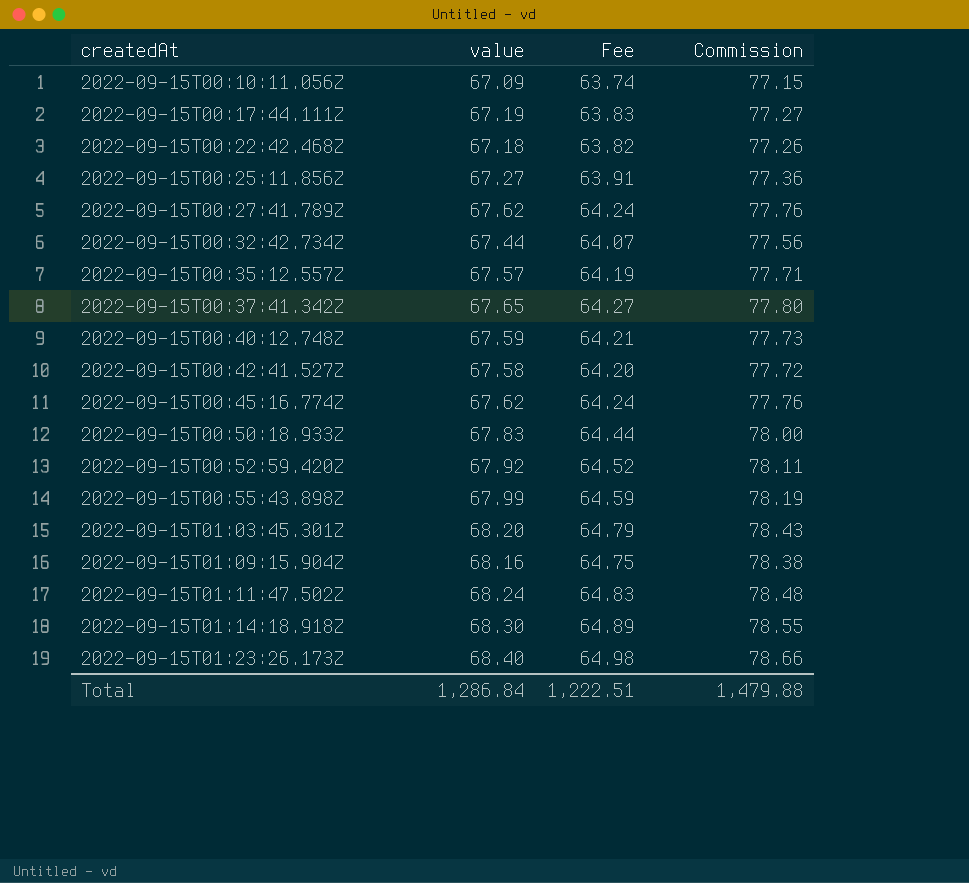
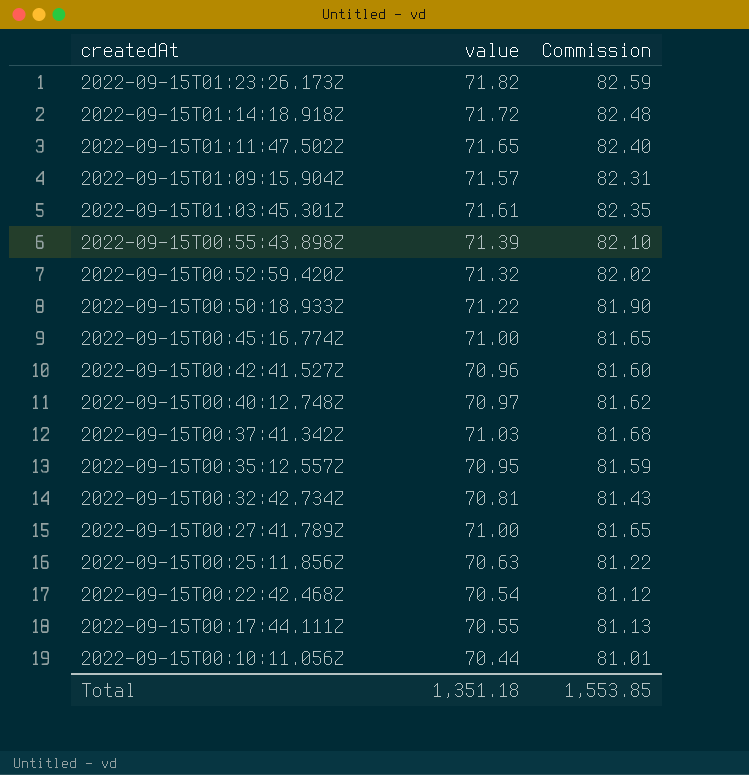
row order: createdAt ascending -> createdAt descending
column Fee | formula: [value] * 0.95 -> none
2022-09-15T01:23:26.173Z | value: 68.40 -> 71.82
2022-09-15T01:23:26.173Z | Commission: 78.66 -> 82.59
2022-09-15T01:14:18.918Z | value: 68.30 -> 71.72
2022-09-15T01:14:18.918Z | Commission: 78.55 -> 82.48
2022-09-15T01:11:47.502Z | value: 68.24 -> 71.65
2022-09-15T01:11:47.502Z | Commission: 78.48 -> 82.40
2022-09-15T01:09:15.904Z | value: 68.16 -> 71.57
2022-09-15T01:09:15.904Z | Commission: 78.38 -> 82.31
2022-09-15T01:03:45.301Z | value: 68.20 -> 71.61
2022-09-15T01:03:45.301Z | Commission: 78.43 -> 82.35
2022-09-15T00:55:43.898Z | value: 67.99 -> 71.39
2022-09-15T00:55:43.898Z | Commission: 78.19 -> 82.10
2022-09-15T00:52:59.420Z | value: 67.92 -> 71.32
2022-09-15T00:52:59.420Z | Commission: 78.11 -> 82.02
2022-09-15T00:50:18.933Z | value: 67.83 -> 71.22
2022-09-15T00:50:18.933Z | Commission: 78.00 -> 81.90
2022-09-15T00:45:16.774Z | value: 67.62 -> 71.00
2022-09-15T00:45:16.774Z | Commission: 77.76 -> 81.65
2022-09-15T00:42:41.527Z | value: 67.58 -> 70.96
2022-09-15T00:42:41.527Z | Commission: 77.72 -> 81.60
2022-09-15T00:40:12.748Z | value: 67.59 -> 70.97
2022-09-15T00:40:12.748Z | Commission: 77.73 -> 81.62
2022-09-15T00:37:41.342Z | value: 67.65 -> 71.03
2022-09-15T00:37:41.342Z | Commission: 77.80 -> 81.68
2022-09-15T00:35:12.557Z | value: 67.57 -> 70.95
2022-09-15T00:35:12.557Z | Commission: 77.71 -> 81.59
2022-09-15T00:32:42.734Z | value: 67.44 -> 70.81
2022-09-15T00:32:42.734Z | Commission: 77.56 -> 81.43
2022-09-15T00:27:41.789Z | value: 67.62 -> 71.00
2022-09-15T00:27:41.789Z | Commission: 77.76 -> 81.65
2022-09-15T00:25:11.856Z | value: 67.27 -> 70.63
2022-09-15T00:25:11.856Z | Commission: 77.36 -> 81.22
2022-09-15T00:22:42.468Z | value: 67.18 -> 70.54
2022-09-15T00:22:42.468Z | Commission: 77.26 -> 81.12
2022-09-15T00:17:44.111Z | value: 67.19 -> 70.55
2022-09-15T00:17:44.111Z | Commission: 77.27 -> 81.13
2022-09-15T00:10:11.056Z | value: 67.09 -> 70.44
2022-09-15T00:10:11.056Z | Commission: 77.15 -> 81.01
Total | value: 1,286.84 -> 1,351.18
Total | Commission: 1,479.88 -> 1,553.85

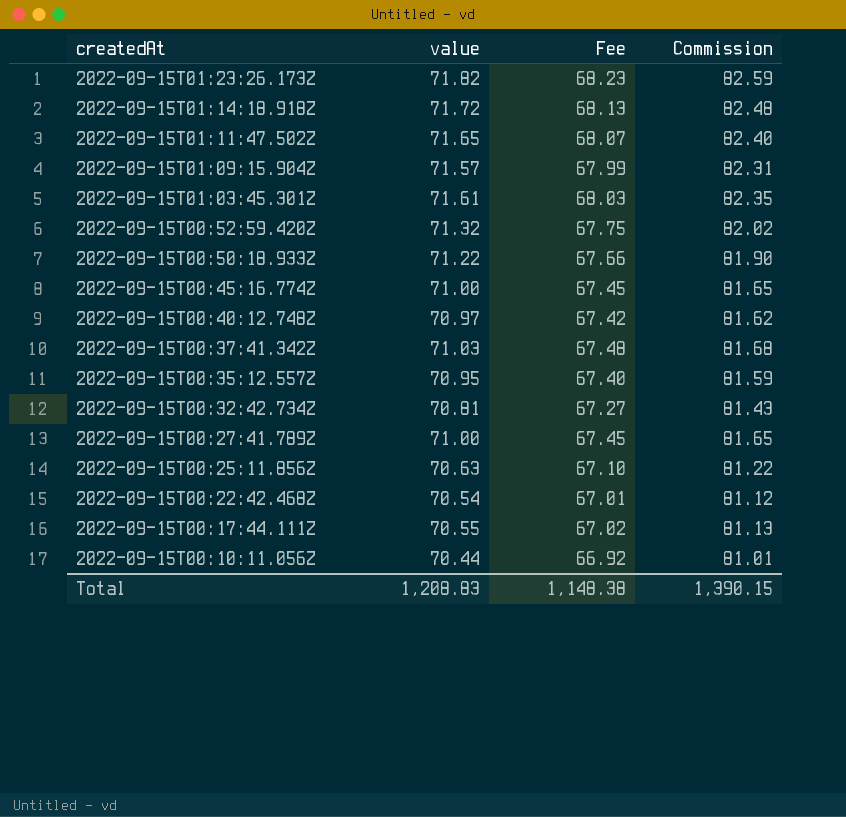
column Fee | formula: none -> [value] * 0.95
row 2022-09-15T00:55:43.898Z: 71.39 | 82.10 -> none
row 2022-09-15T00:42:41.527Z: 70.96 | 81.60 -> none
Total | value: 1,351.18 -> 1,208.83
Total | Commission: 1,553.85 -> 1,390.15

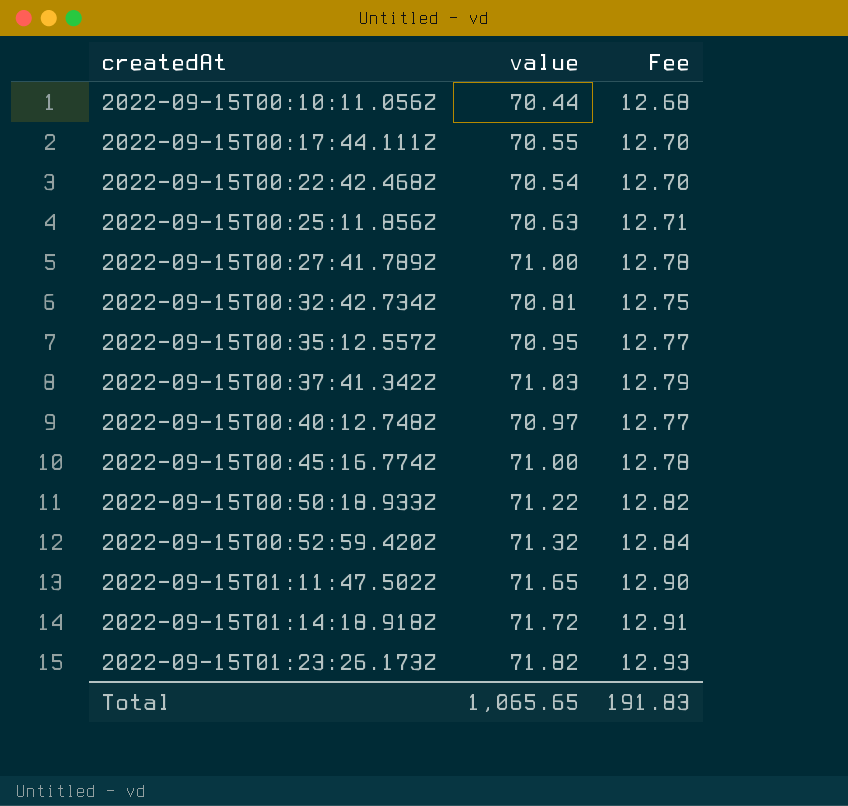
row order: createdAt descending -> createdAt ascending
column Commission | formula: [value] * 1.15 -> none
column Fee | formula: [value] * 0.95 -> [value] * 0.18
row 2022-09-15T01:09:15.904Z: 71.57 | 67.99 | 82.31 -> none
row 2022-09-15T01:03:45.301Z: 71.61 | 68.03 | 82.35 -> none
Total | value: 1,208.83 -> 1,065.65
Total | Fee: 1,148.38 -> 191.83

